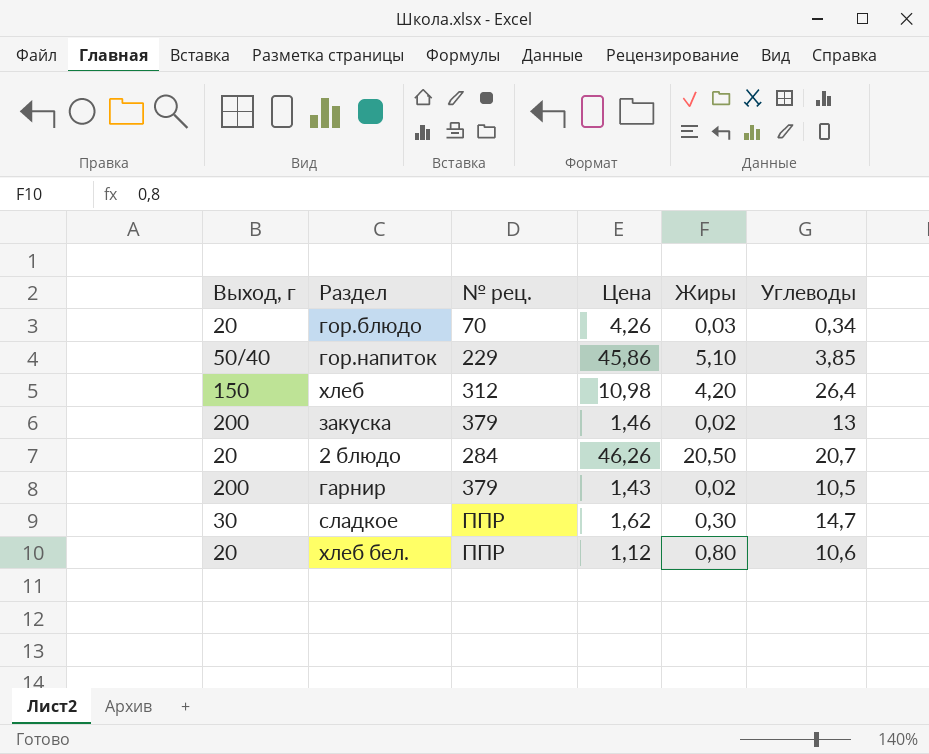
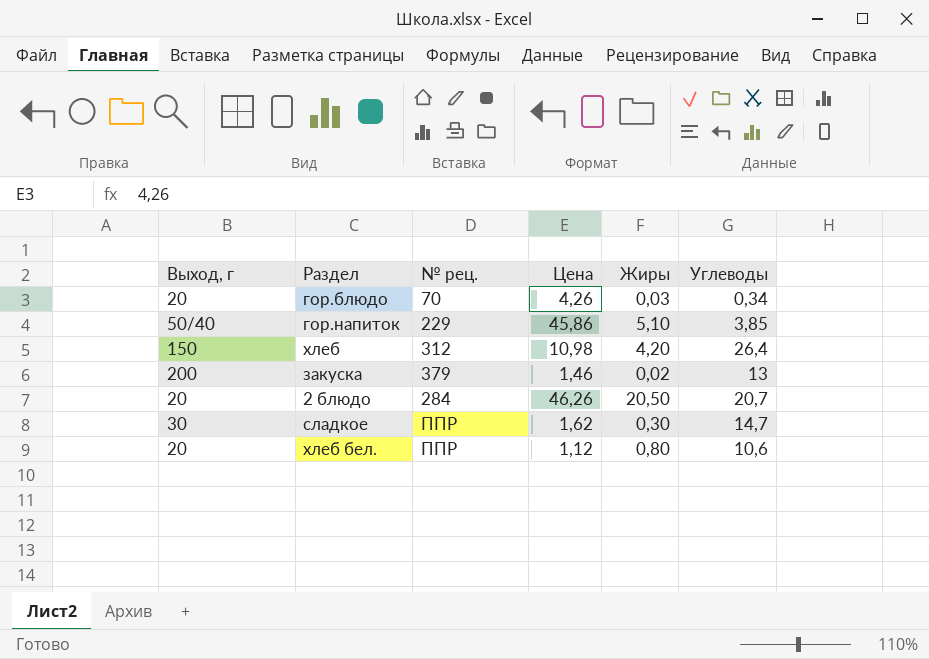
row гарнир: 200 | 379 | 1,43 | 0,02 | 10,5 -> none

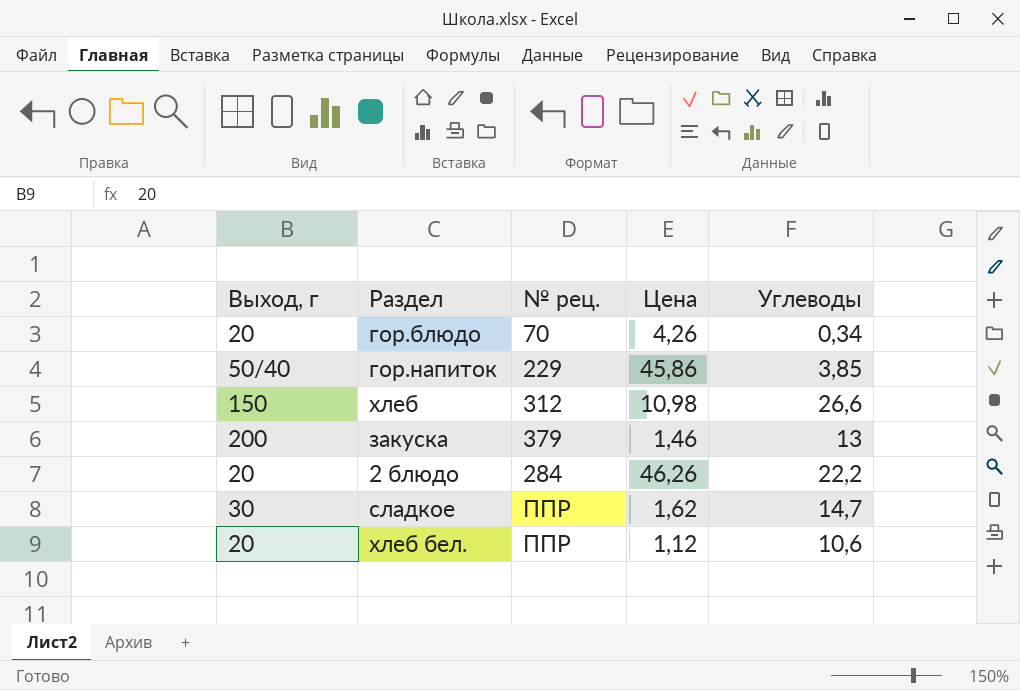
column Жиры | position: 5 -> none
хлеб | Углеводы: 26,4 -> 26,6
2 блюдо | Углеводы: 20,7 -> 22,2

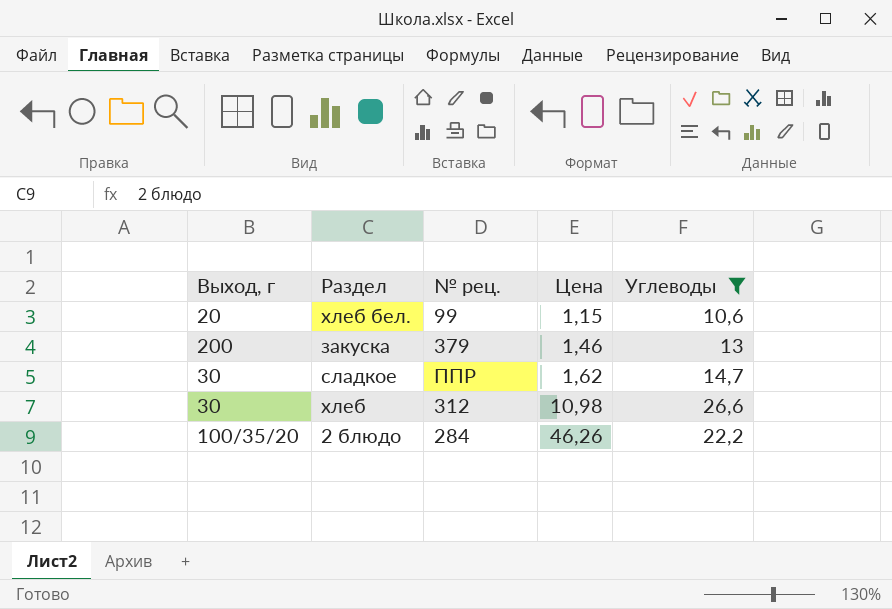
filter: none -> Углеводы >= 10,6
row order: none -> Цена ascending
хлеб бел. | № рец.: ППР -> 99
хлеб бел. | Цена: 1,12 -> 1,15
хлеб | Выход, г: 150 -> 30
2 блюдо | Выход, г: 20 -> 100/35/20

